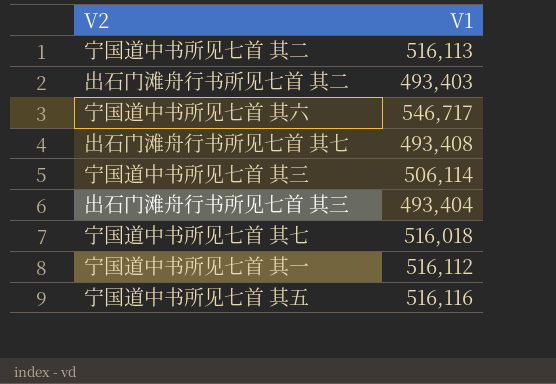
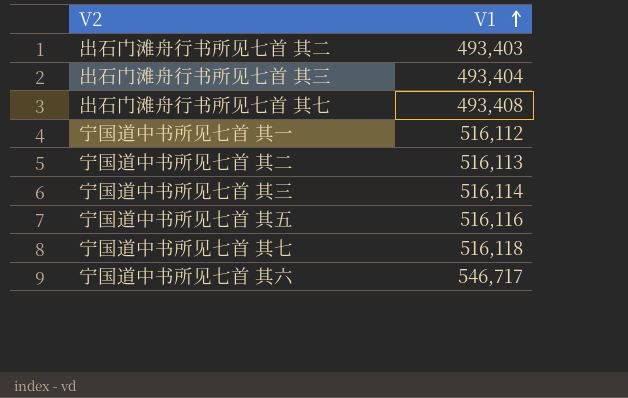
row order: none -> V1 ascending
宁国道中书所见七首 其三 | V1: 506,114 -> 516,114
宁国道中书所见七首 其七 | V1: 516,018 -> 516,118

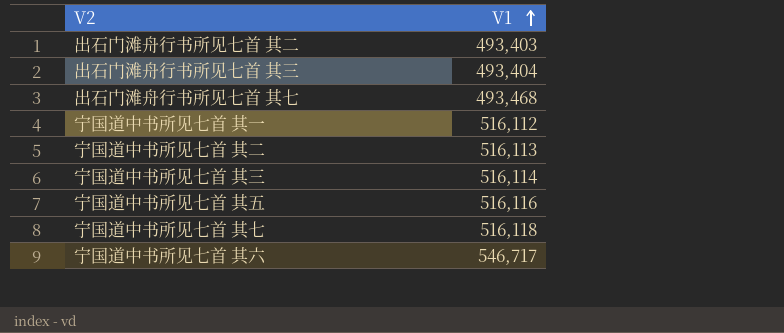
出石门滩舟行书所见七首 其七 | V1: 493,408 -> 493,468

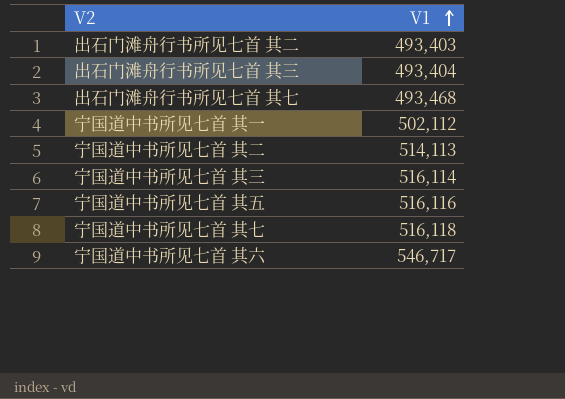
宁国道中书所见七首 其一 | V1: 516,112 -> 502,112
宁国道中书所见七首 其二 | V1: 516,113 -> 514,113

